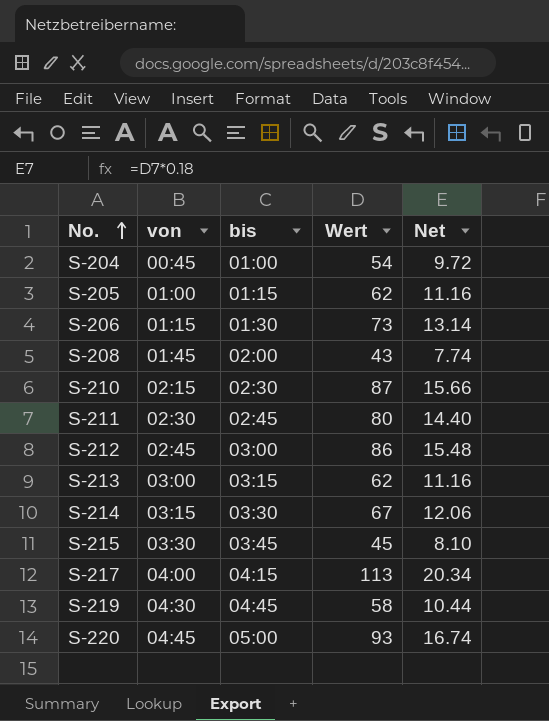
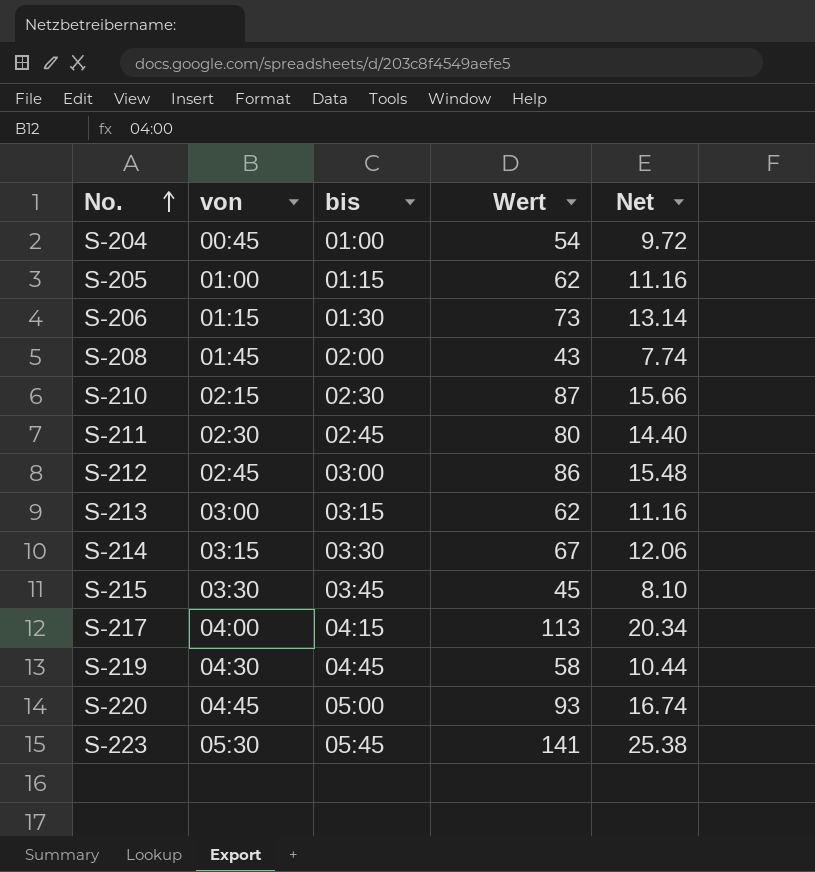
row S-223: none -> 05:30 | 05:45 | 141 | 25.38

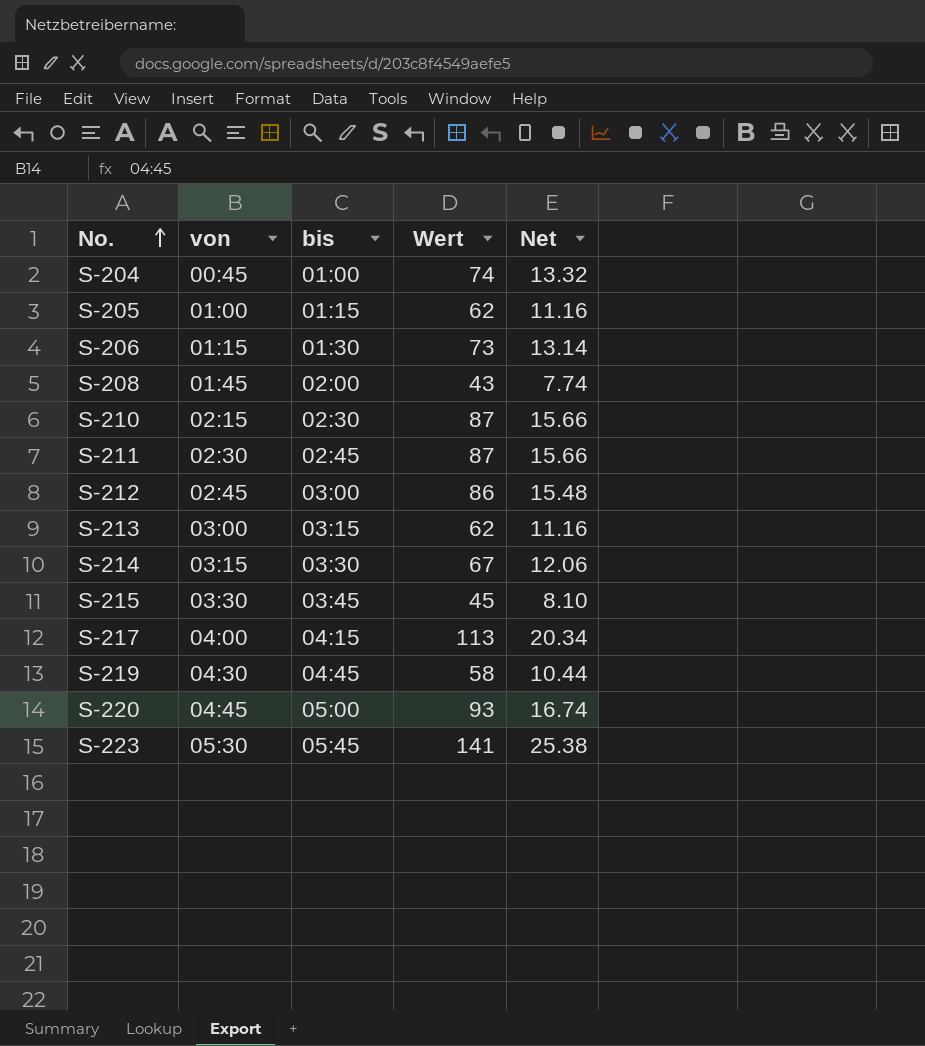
S-204 | Wert: 54 -> 74
S-204 | Net: 9.72 -> 13.32
S-211 | Wert: 80 -> 87
S-211 | Net: 14.40 -> 15.66

